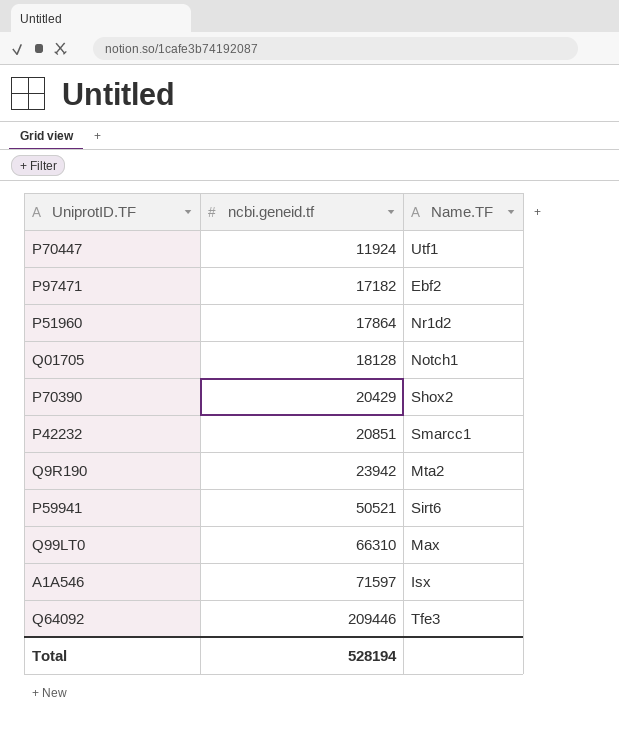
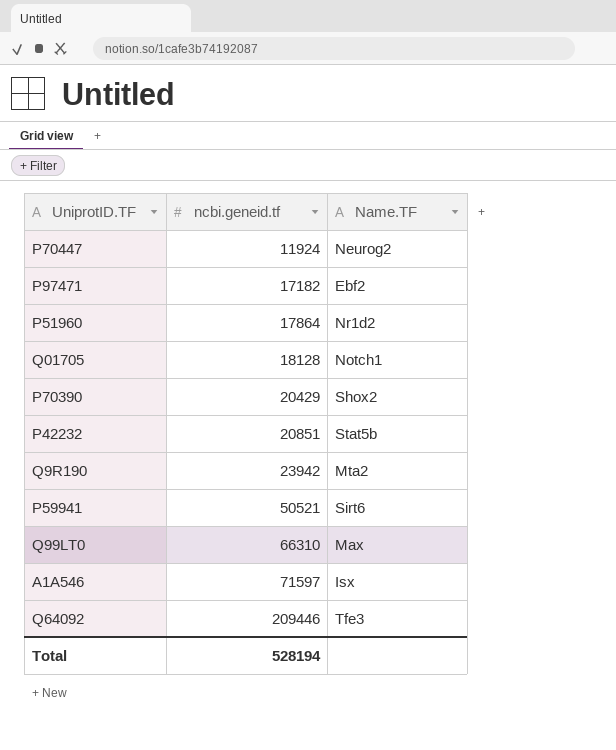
P70447 | Name.TF: Utf1 -> Neurog2
P42232 | Name.TF: Smarcc1 -> Stat5b

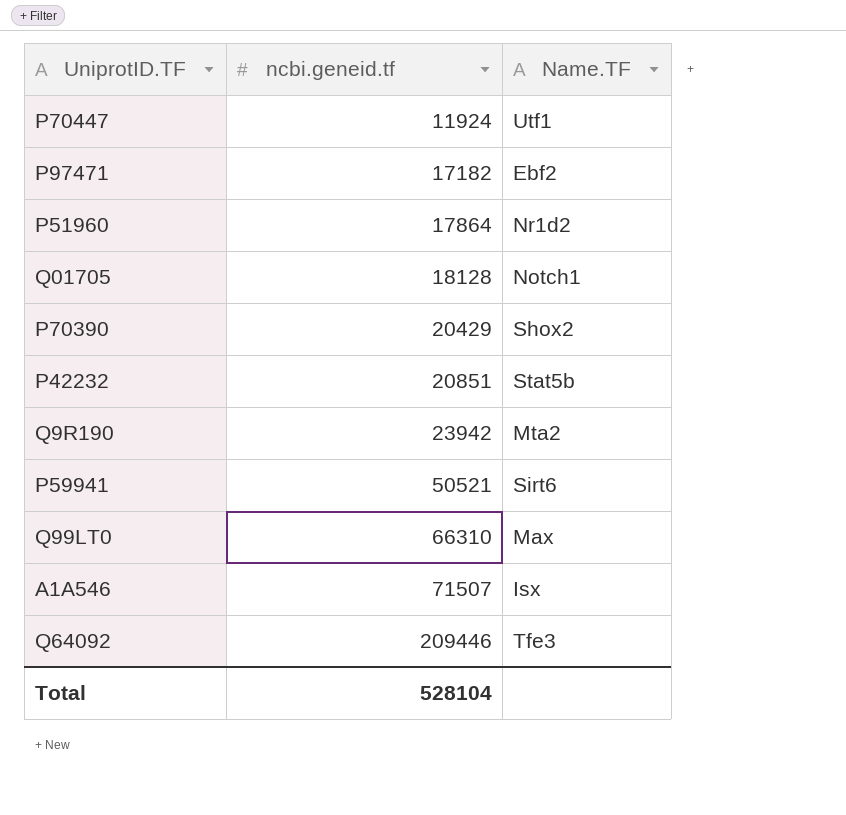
P70447 | Name.TF: Neurog2 -> Utf1
A1A546 | ncbi.geneid.tf: 71597 -> 71507
Total | ncbi.geneid.tf: 528194 -> 528104

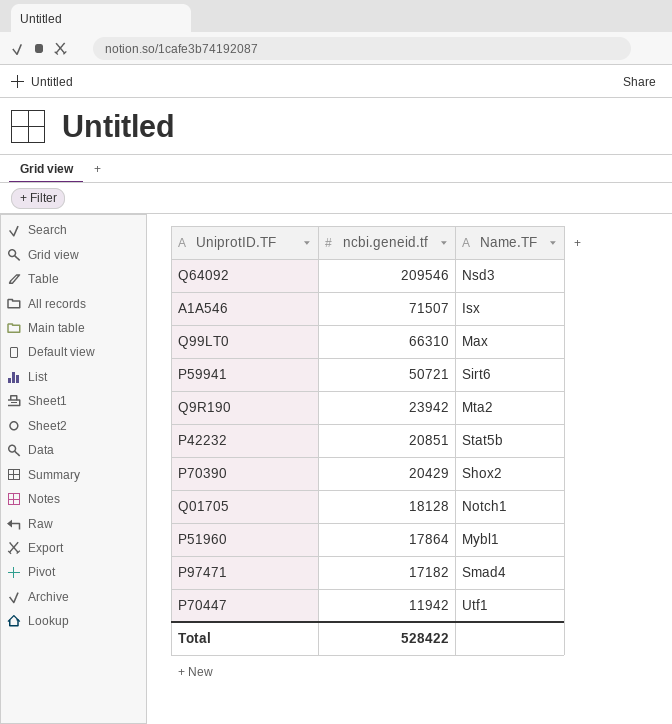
row order: ncbi.geneid.tf ascending -> ncbi.geneid.tf descending
Q64092 | ncbi.geneid.tf: 209446 -> 209546
Q64092 | Name.TF: Tfe3 -> Nsd3
P59941 | ncbi.geneid.tf: 50521 -> 50721
P51960 | Name.TF: Nr1d2 -> Mybl1
P97471 | Name.TF: Ebf2 -> Smad4
P70447 | ncbi.geneid.tf: 11924 -> 11942
Total | ncbi.geneid.tf: 528104 -> 528422

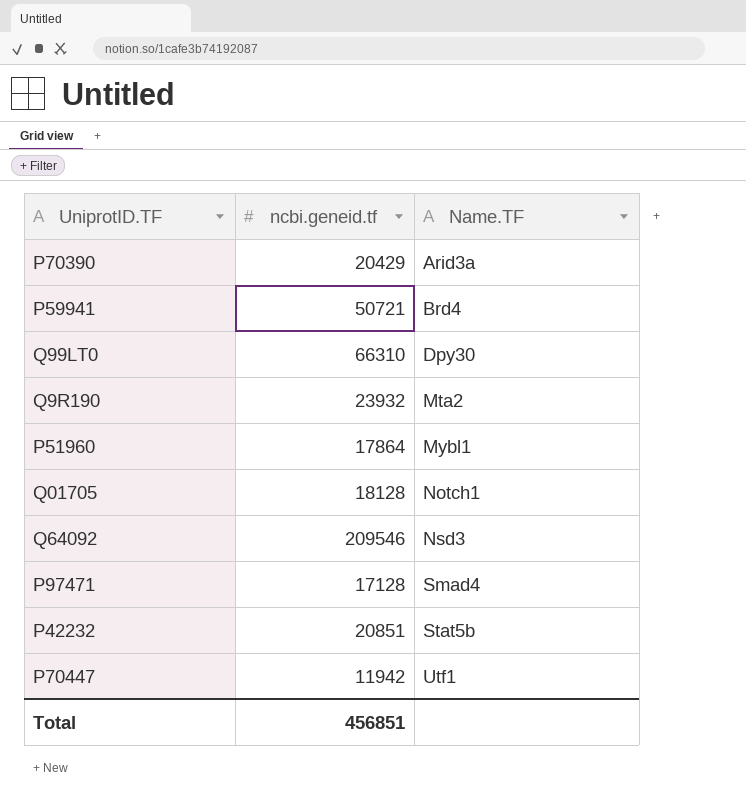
row order: ncbi.geneid.tf descending -> Name.TF ascending
row A1A546: 71507 | Isx -> none
P70390 | Name.TF: Shox2 -> Arid3a
P59941 | Name.TF: Sirt6 -> Brd4
Q99LT0 | Name.TF: Max -> Dpy30
Q9R190 | ncbi.geneid.tf: 23942 -> 23932
P97471 | ncbi.geneid.tf: 17182 -> 17128
Total | ncbi.geneid.tf: 528422 -> 456851

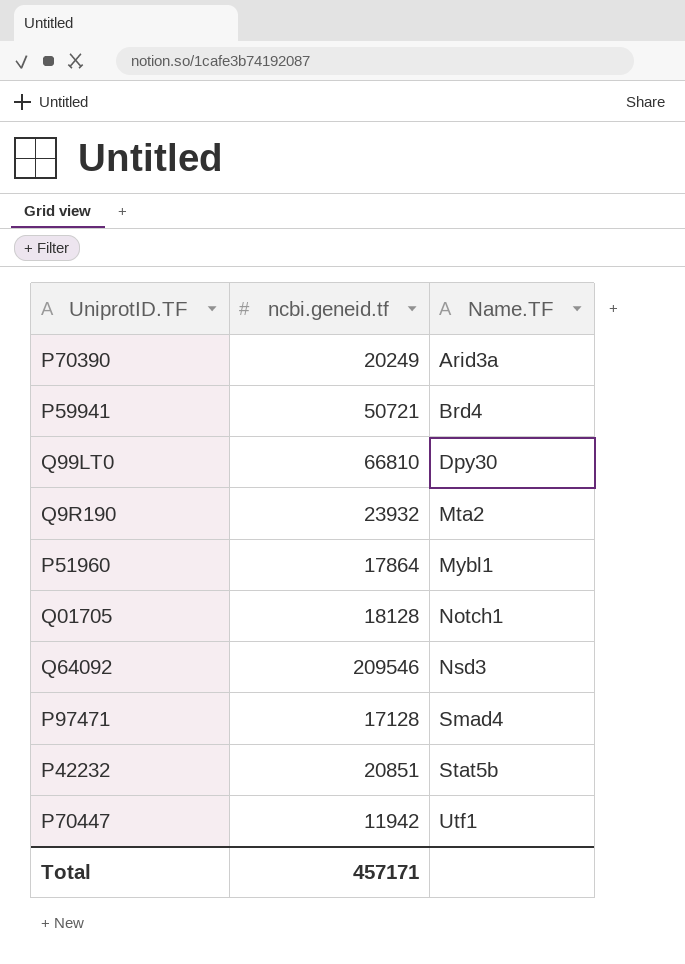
P70390 | ncbi.geneid.tf: 20429 -> 20249
Q99LT0 | ncbi.geneid.tf: 66310 -> 66810
Total | ncbi.geneid.tf: 456851 -> 457171

